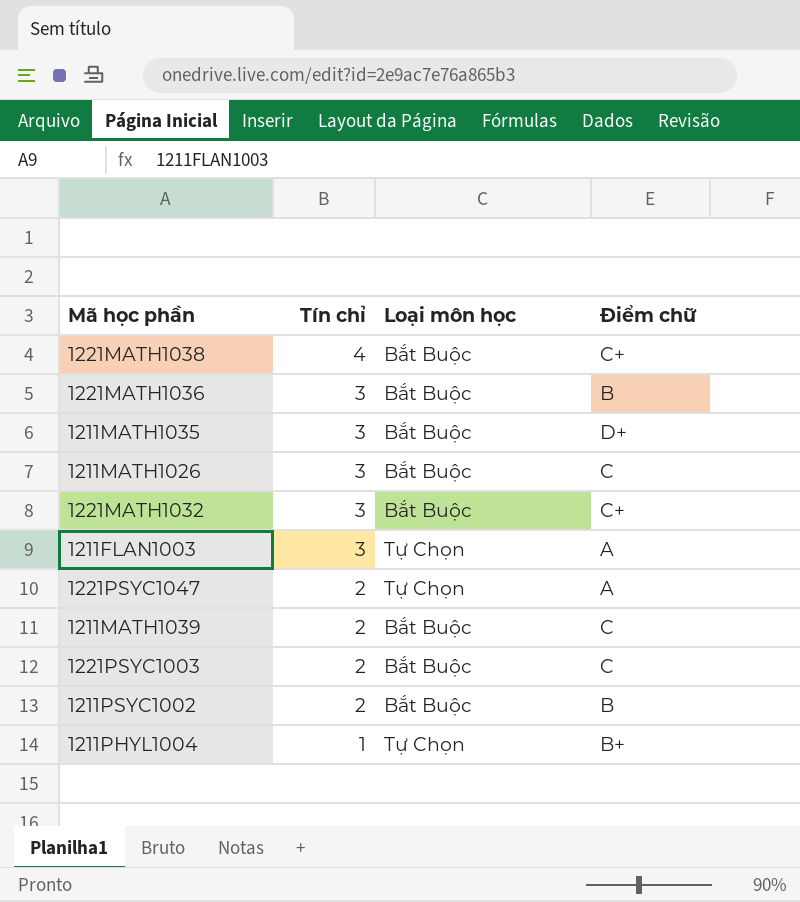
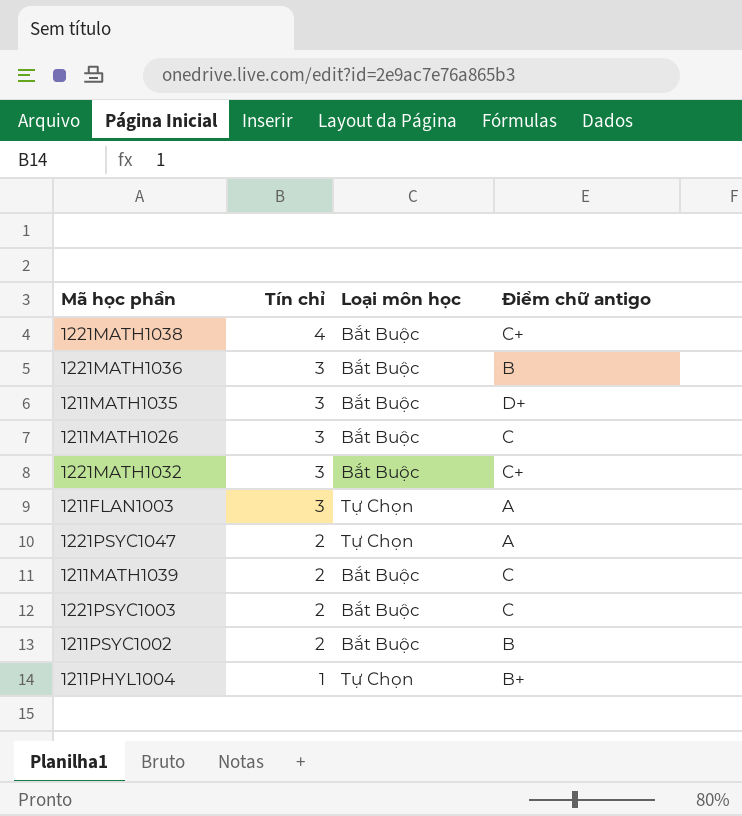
column name: Điểm chữ -> Điểm chữ antigo

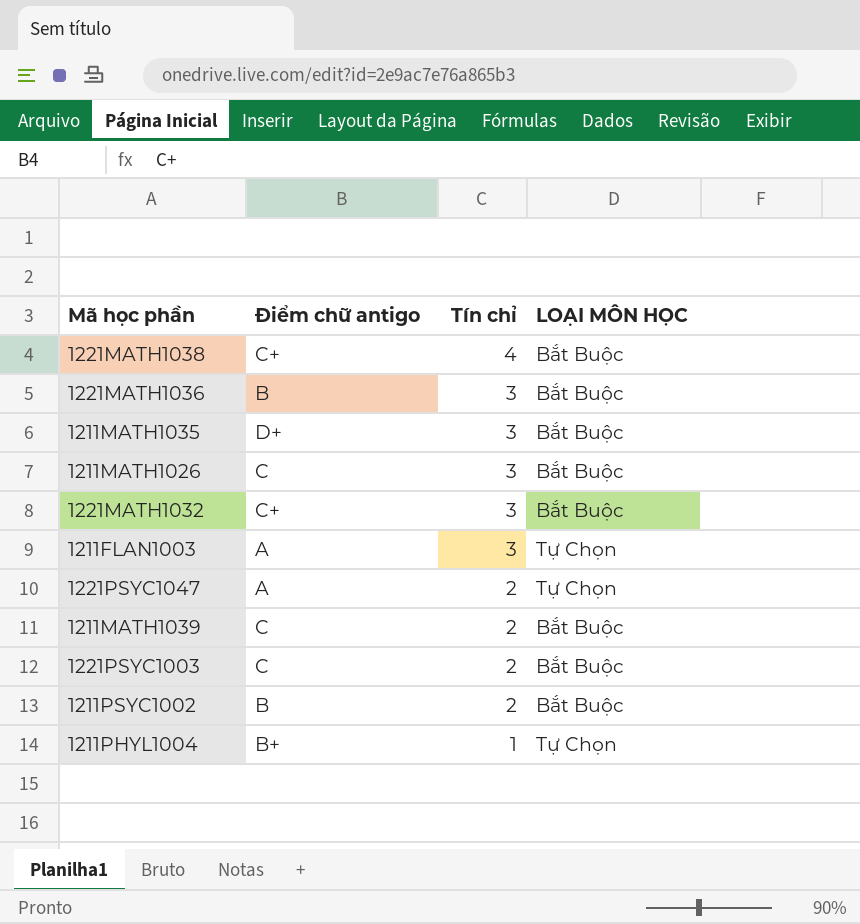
column Điểm chữ antigo | position: 4 -> 2
column name: Loại môn học -> LOẠI MÔN HỌC

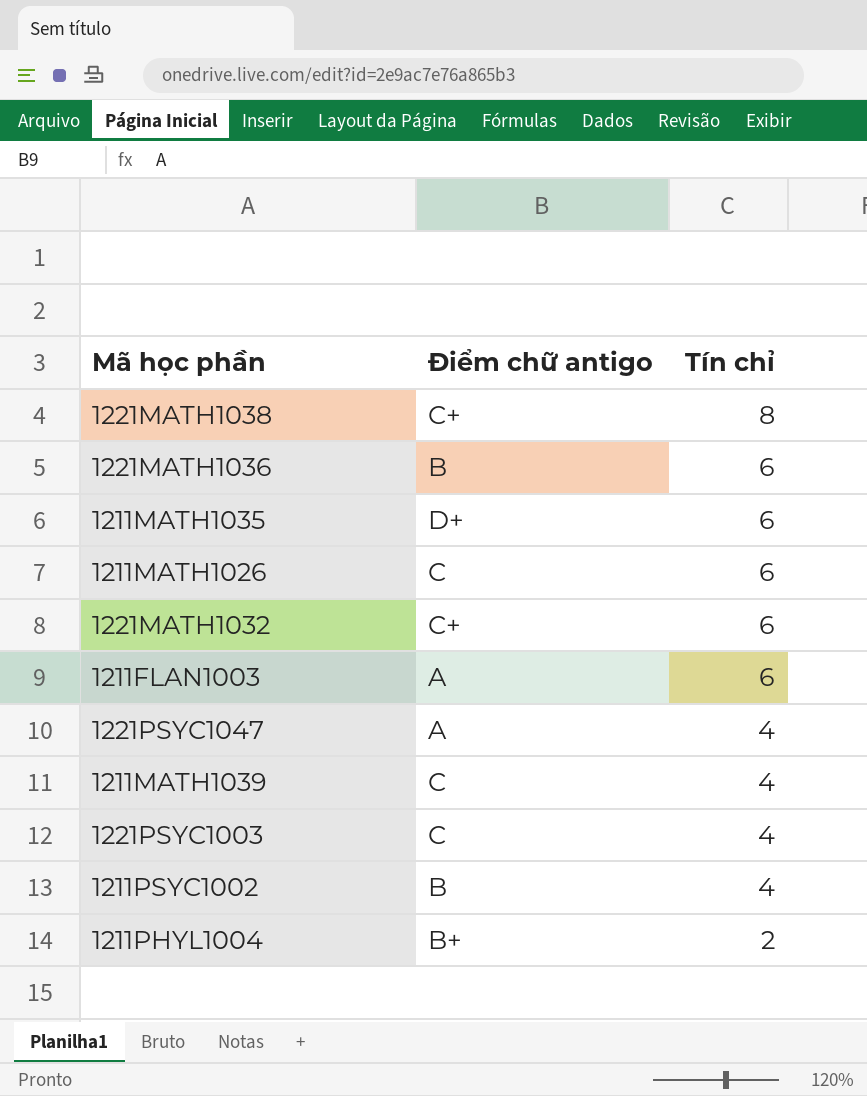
column LOẠI MÔN HỌC | position: 4 -> none
1221MATH1038 | Tín chỉ: 4 -> 8
1221MATH1036 | Tín chỉ: 3 -> 6
1211MATH1035 | Tín chỉ: 3 -> 6
1211MATH1026 | Tín chỉ: 3 -> 6
1221MATH1032 | Tín chỉ: 3 -> 6
1211FLAN1003 | Tín chỉ: 3 -> 6
1221PSYC1047 | Tín chỉ: 2 -> 4
1211MATH1039 | Tín chỉ: 2 -> 4
1221PSYC1003 | Tín chỉ: 2 -> 4
1211PSYC1002 | Tín chỉ: 2 -> 4
1211PHYL1004 | Tín chỉ: 1 -> 2

